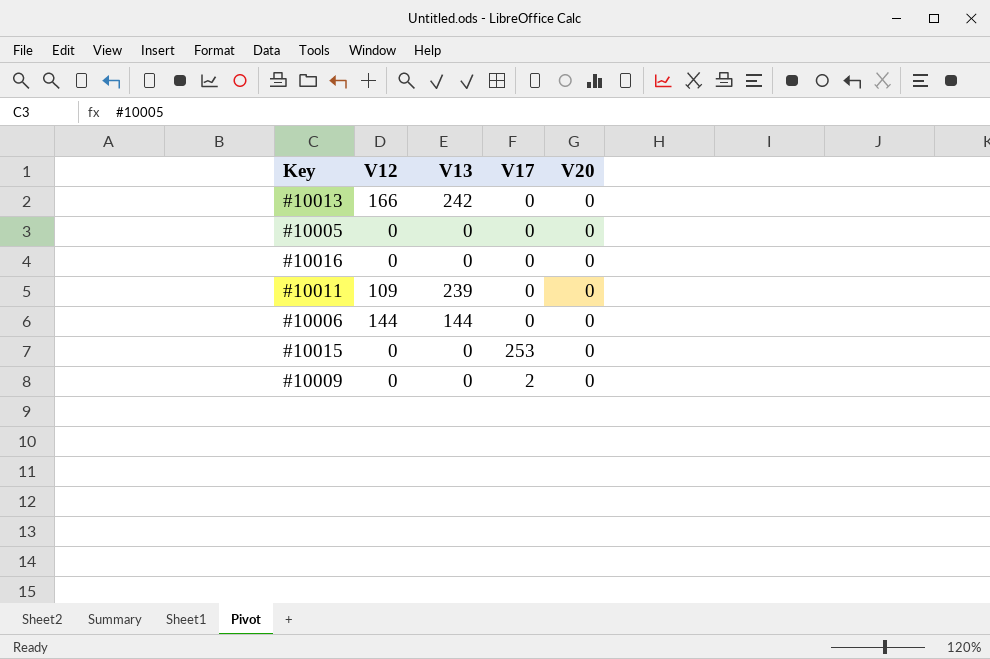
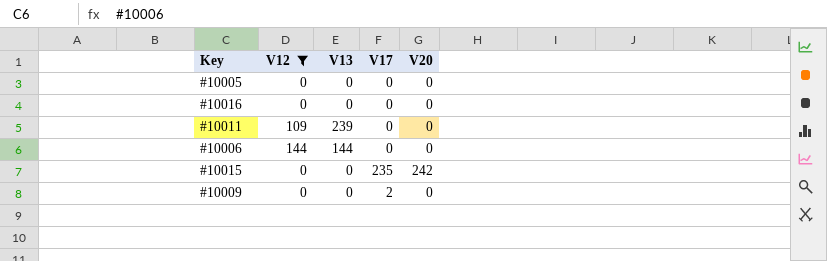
filter: none -> V12 != 166
#10015 | V17: 253 -> 235
#10015 | V20: 0 -> 242

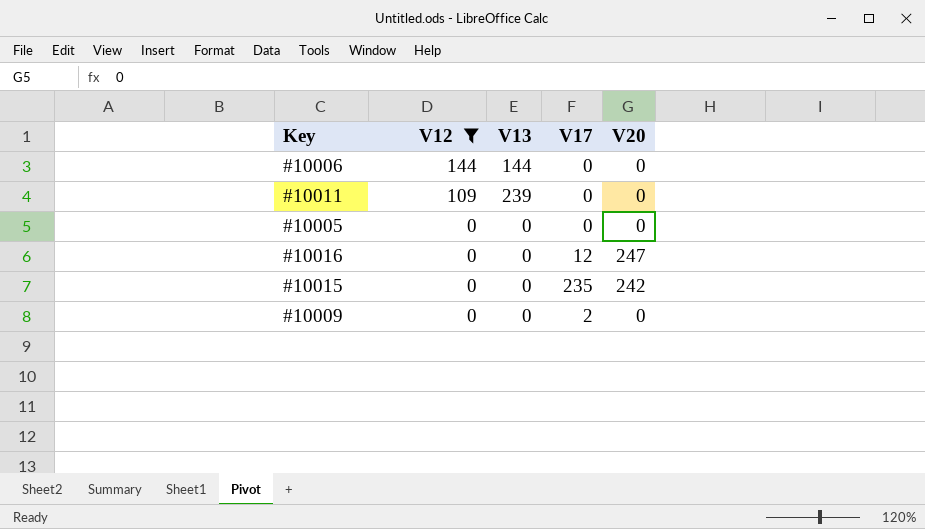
row order: none -> V12 descending
#10016 | V17: 0 -> 12
#10016 | V20: 0 -> 247

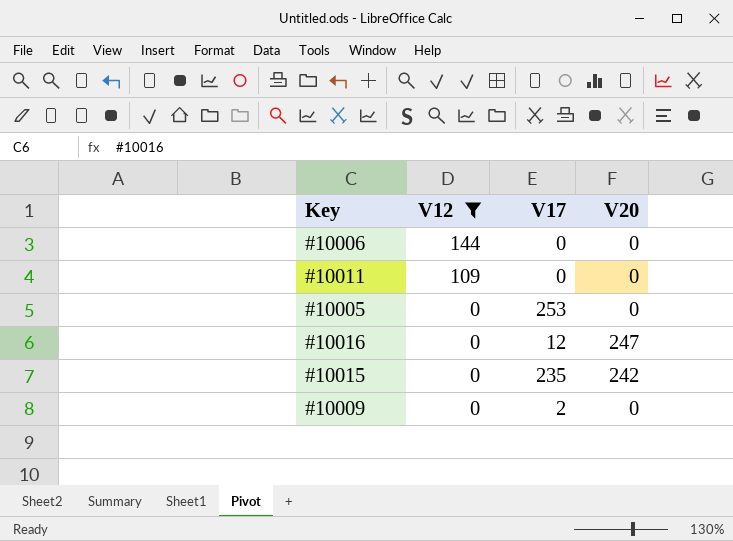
column V13 | position: 3 -> none
#10005 | V17: 0 -> 253

